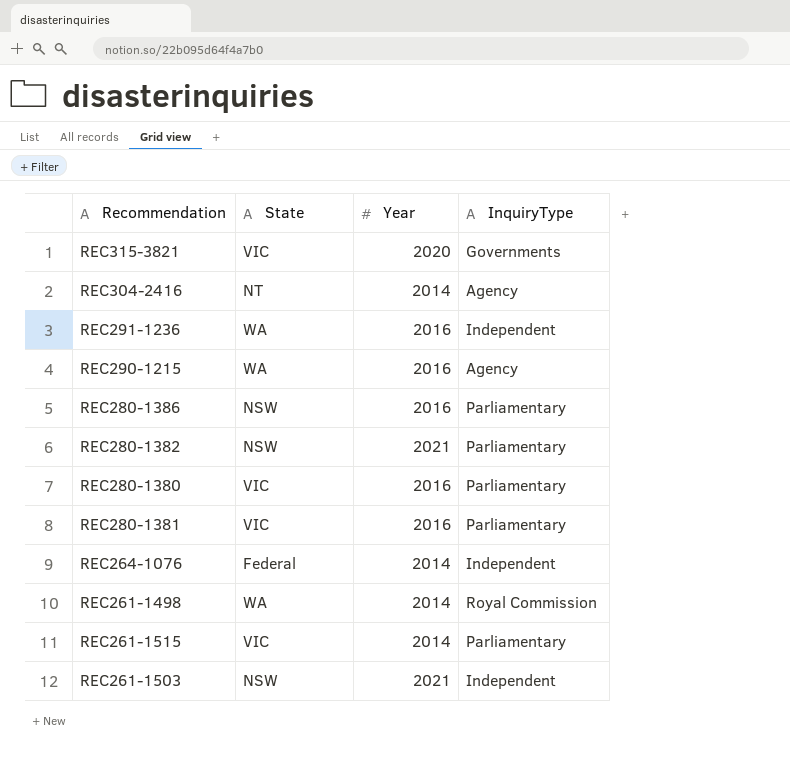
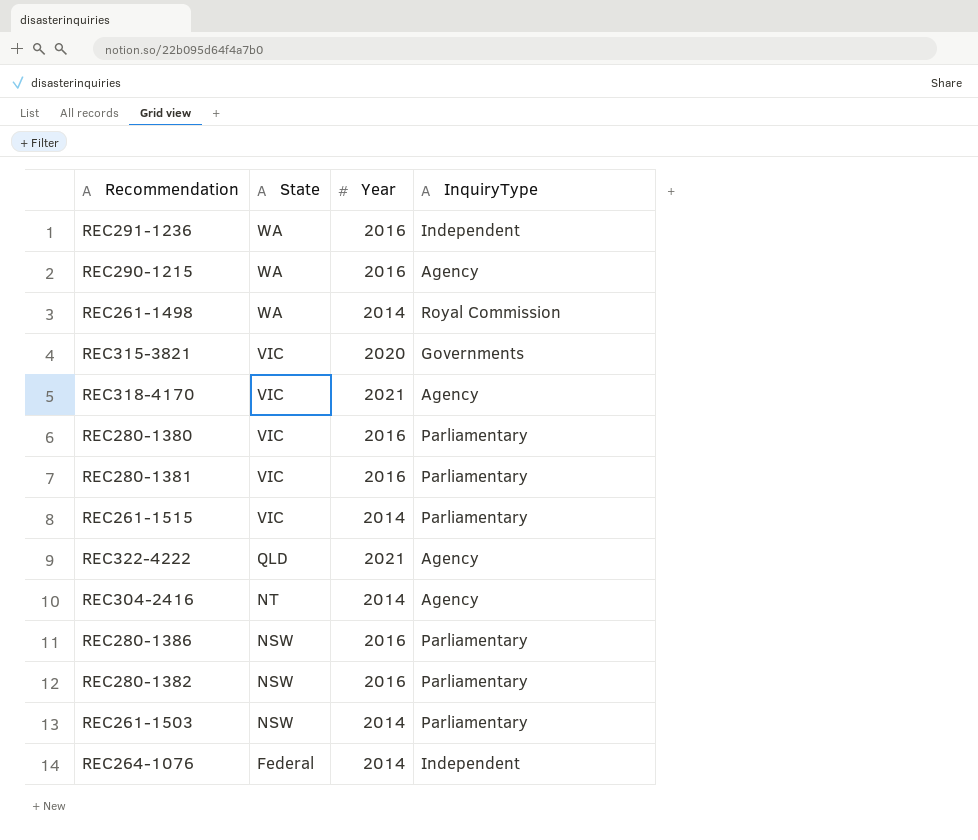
row order: none -> State descending
row REC318-4170: none -> VIC | 2021 | Agency
row REC322-4222: none -> QLD | 2021 | Agency
REC280-1382 | Year: 2021 -> 2016
REC261-1503 | Year: 2021 -> 2014
REC261-1503 | InquiryType: Independent -> Parliamentary

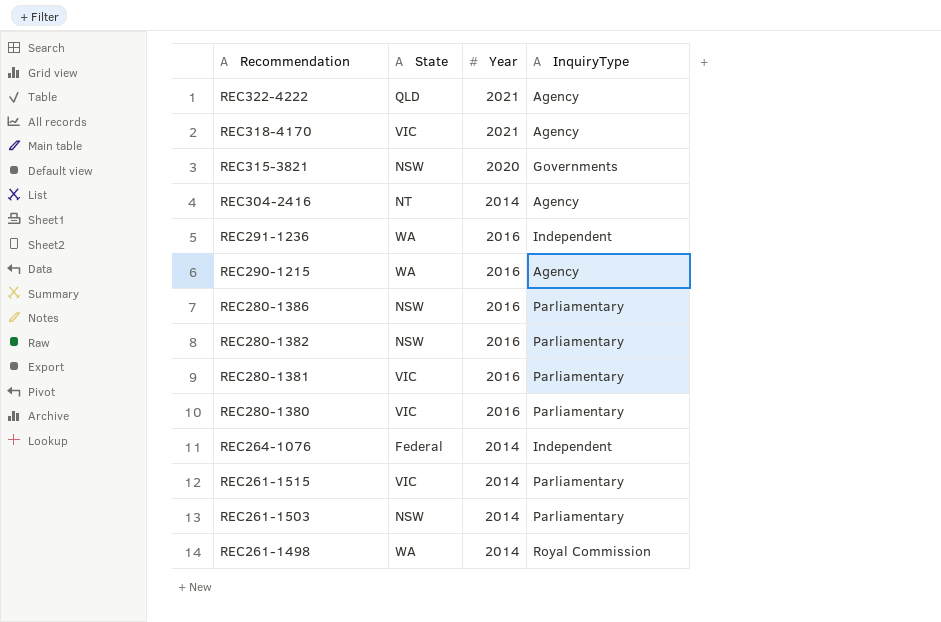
row order: State descending -> Recommendation descending
REC315-3821 | State: VIC -> NSW

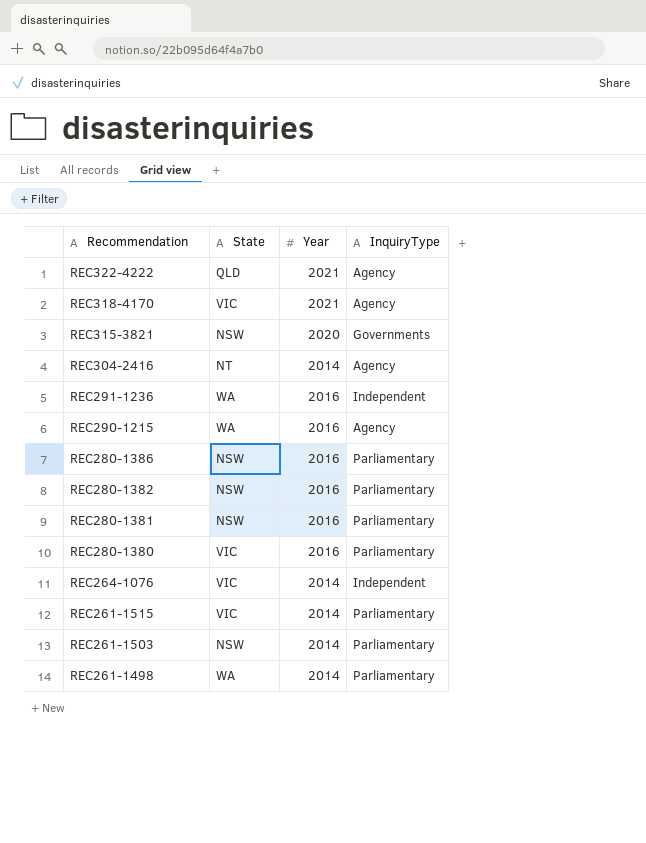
REC280-1381 | State: VIC -> NSW
REC264-1076 | State: Federal -> VIC
REC261-1498 | InquiryType: Royal Commission -> Parliamentary

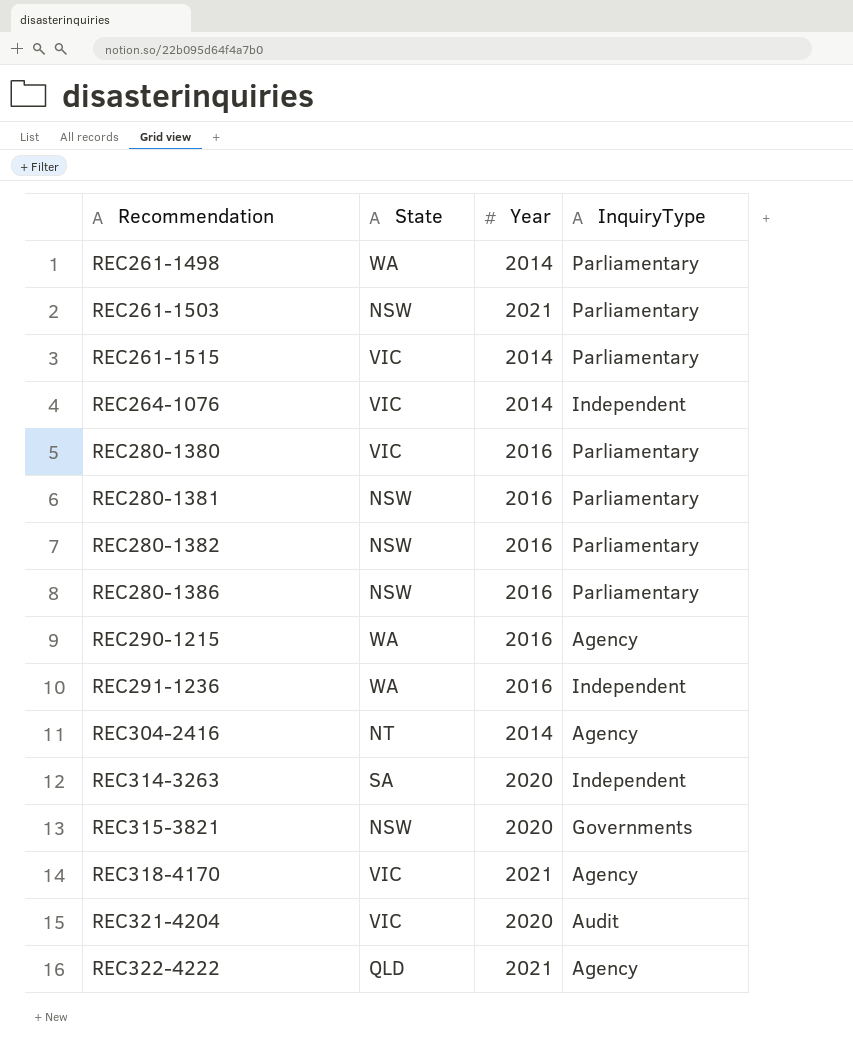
row order: Recommendation descending -> Recommendation ascending
REC261-1503 | Year: 2014 -> 2021
row REC314-3263: none -> SA | 2020 | Independent
row REC321-4204: none -> VIC | 2020 | Audit

